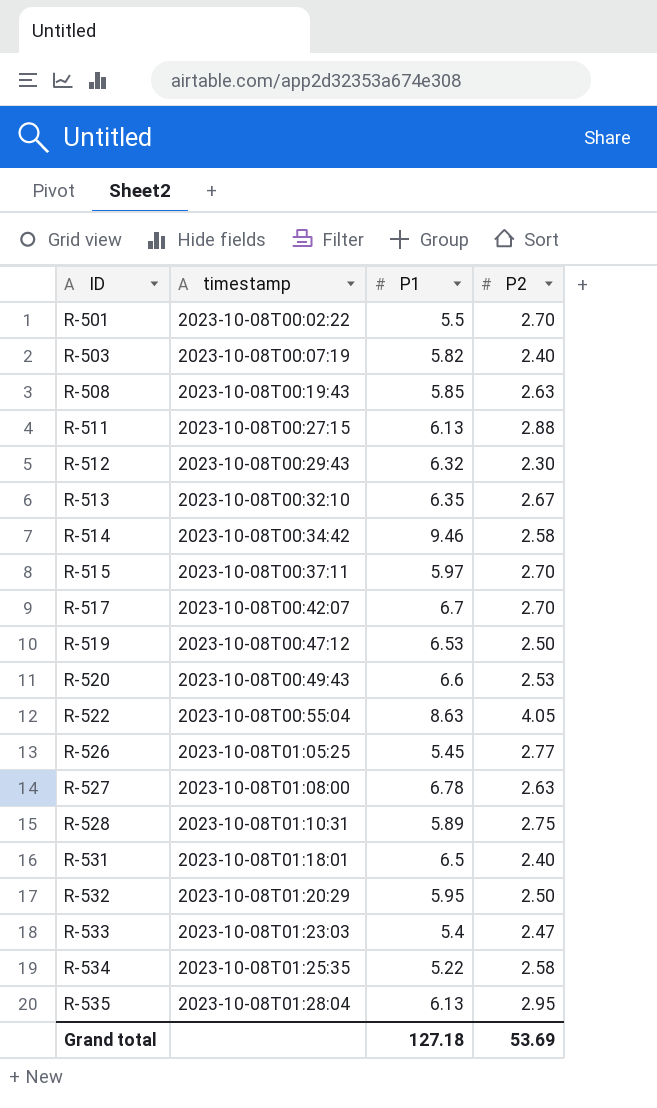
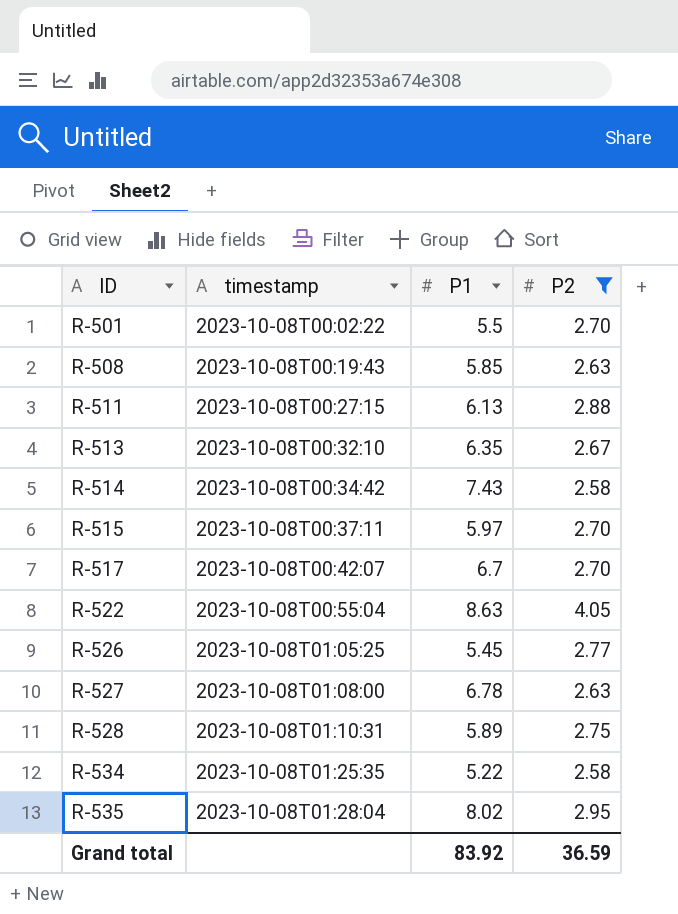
filter: none -> P2 >= 2.58
R-514 | P1: 9.46 -> 7.43
R-535 | P1: 6.13 -> 8.02
Grand total | P1: 127.18 -> 83.92
Grand total | P2: 53.69 -> 36.59

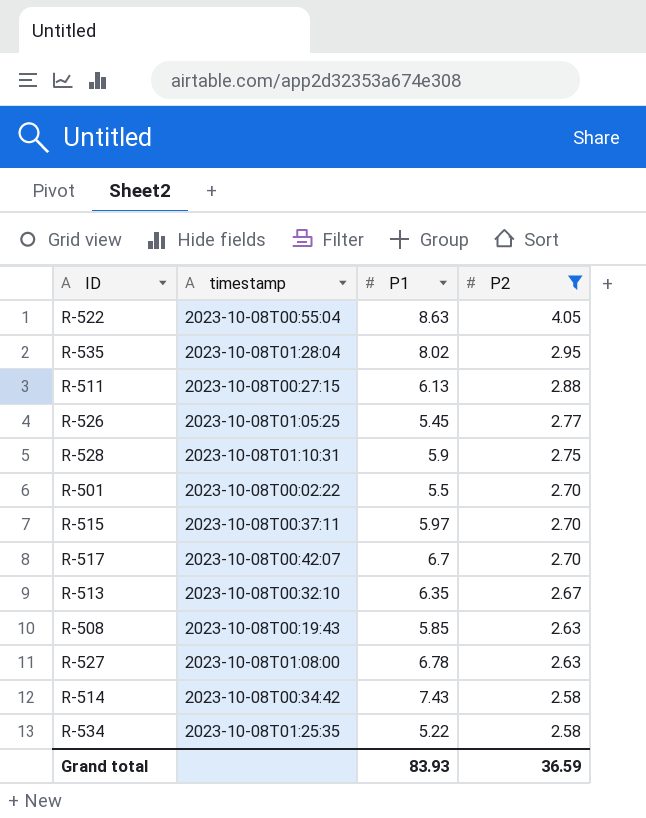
row order: ID ascending -> P2 descending
R-528 | P1: 5.89 -> 5.9
Grand total | P1: 83.92 -> 83.93

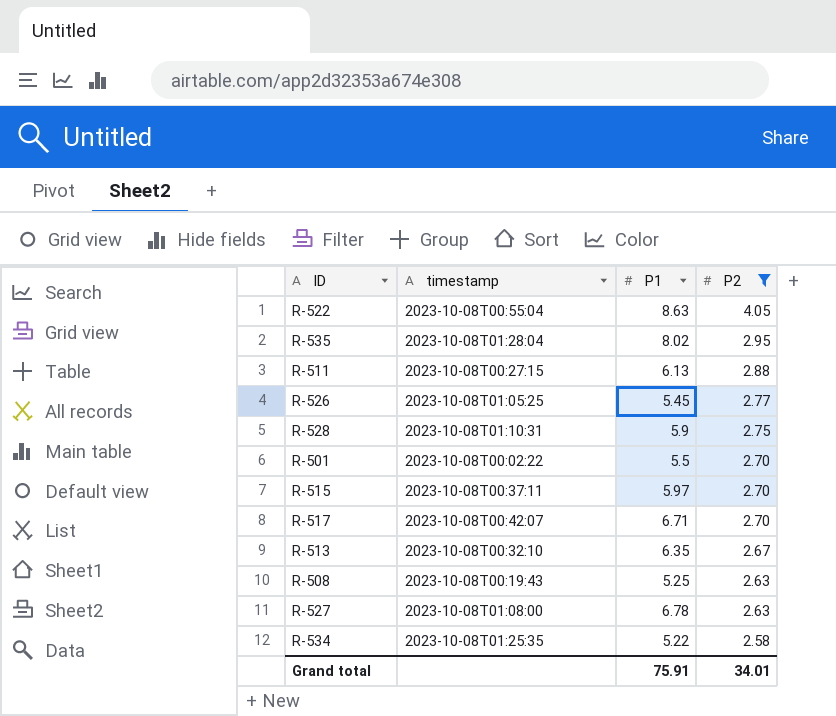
row R-514: 2023-10-08T00:34:42 | 7.43 | 2.58 -> none
R-517 | P1: 6.7 -> 6.71
R-508 | P1: 5.85 -> 5.25
Grand total | P1: 83.93 -> 75.91
Grand total | P2: 36.59 -> 34.01

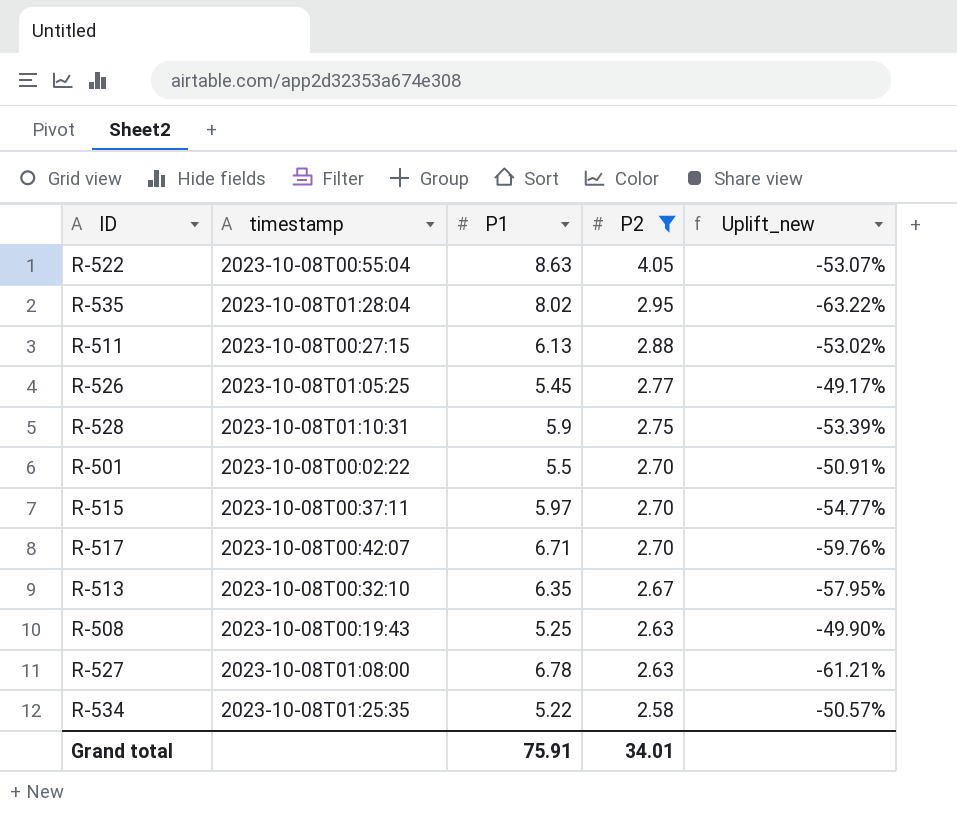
column Uplift_new | formula: none -> ([P2] - [P1]) / [P1]

